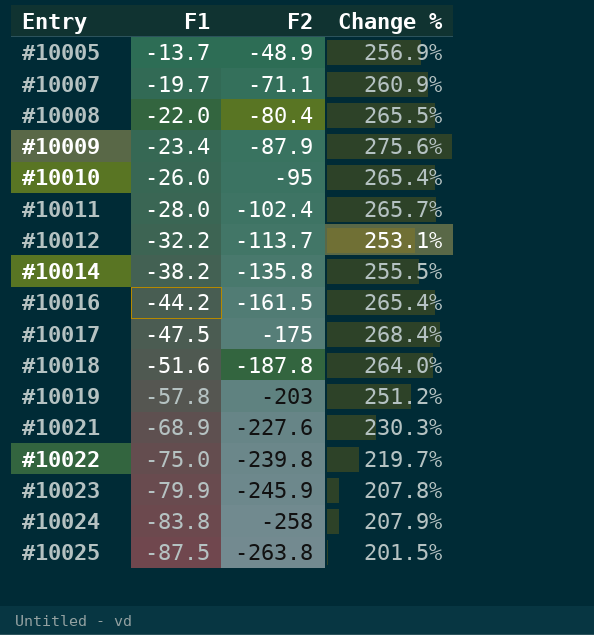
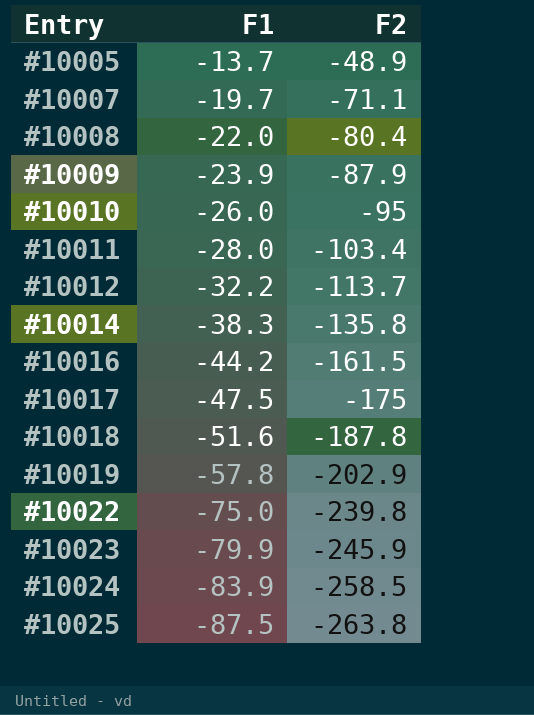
column Change % | formula: ([F2] - [F1]) / [F1] -> none
row #10021: -68.9 | -227.6 | 230.3% -> none
#10009 | F1: -23.4 -> -23.9
#10011 | F2: -102.4 -> -103.4
#10014 | F1: -38.2 -> -38.3
#10019 | F2: -203 -> -202.9
#10024 | F1: -83.8 -> -83.9
#10024 | F2: -258 -> -258.5

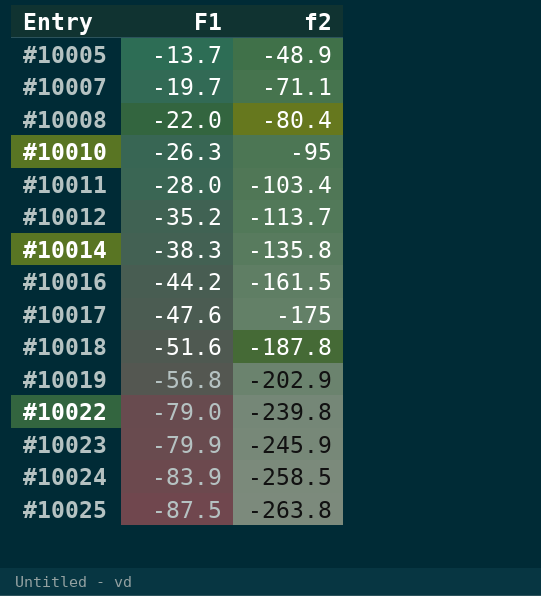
column name: F2 -> f2
row #10009: -23.9 | -87.9 -> none
#10010 | F1: -26.0 -> -26.3
#10012 | F1: -32.2 -> -35.2
#10017 | F1: -47.5 -> -47.6
#10019 | F1: -57.8 -> -56.8
#10022 | F1: -75.0 -> -79.0

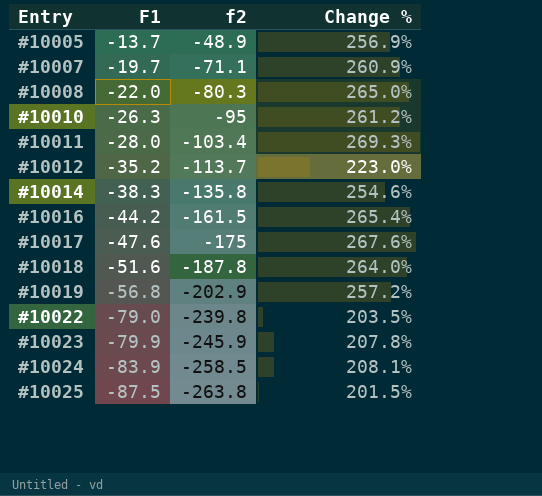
column Change % | formula: none -> ([f2] - [F1]) / [F1]
#10008 | f2: -80.4 -> -80.3

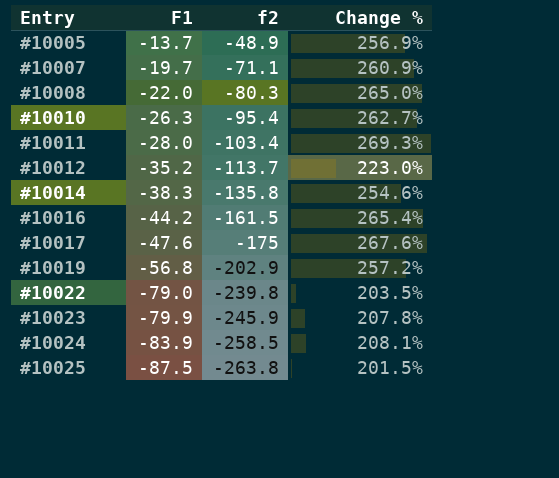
row #10018: -51.6 | -187.8 | 264.0% -> none
#10010 | f2: -95 -> -95.4
#10010 | Change %: 261.2% -> 262.7%

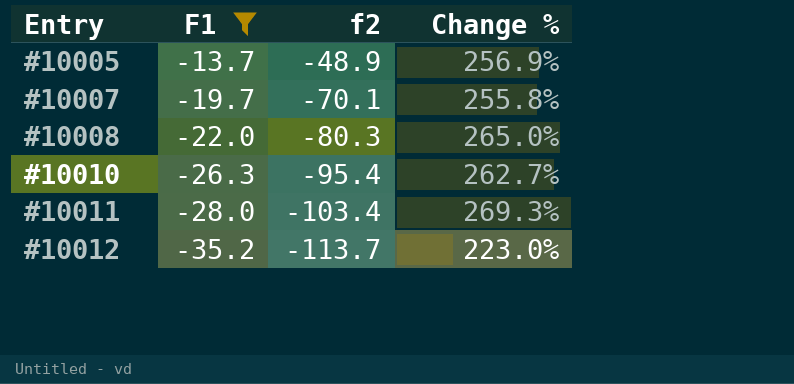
filter: none -> F1 >= -35.2
#10007 | f2: -71.1 -> -70.1
#10007 | Change %: 260.9% -> 255.8%

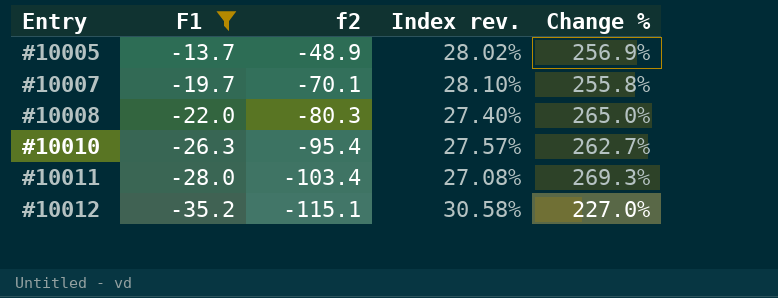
column Index rev. | formula: none -> [F1] / [f2]
#10012 | f2: -113.7 -> -115.1
#10012 | Change %: 223.0% -> 227.0%

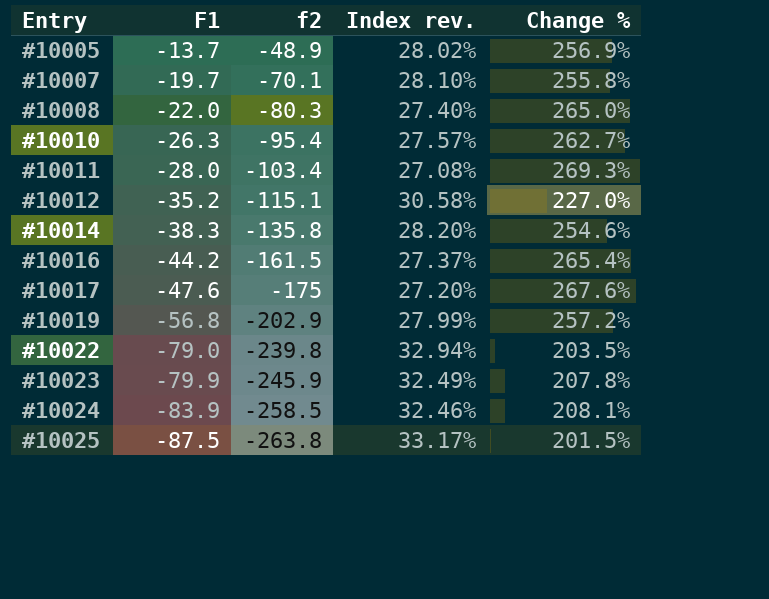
filter: F1 >= -35.2 -> none

